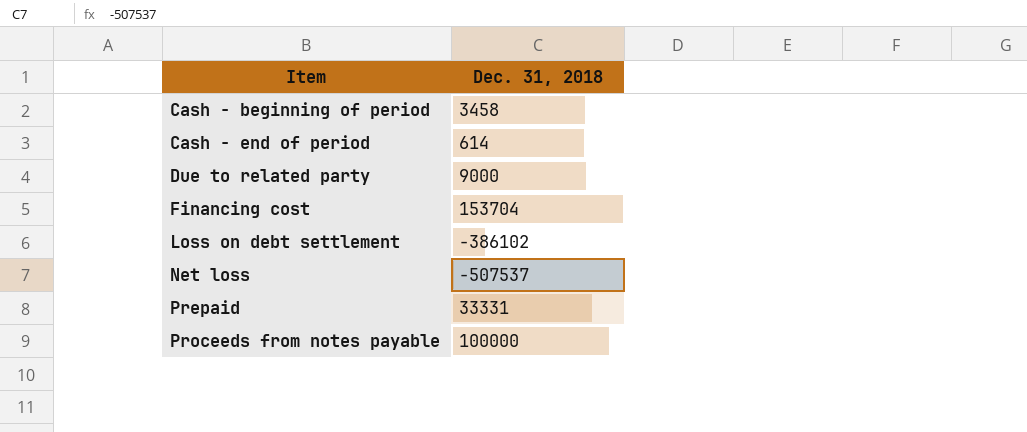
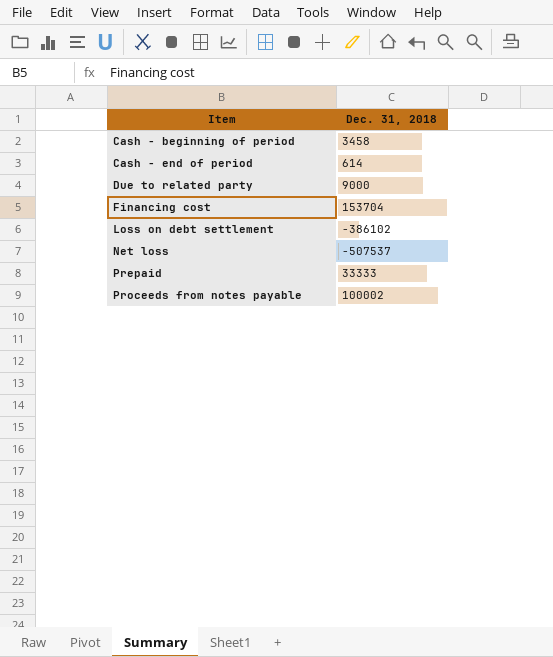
Prepaid | Dec. 31, 2018: 33331 -> 33333
Proceeds from notes payable | Dec. 31, 2018: 100000 -> 100002

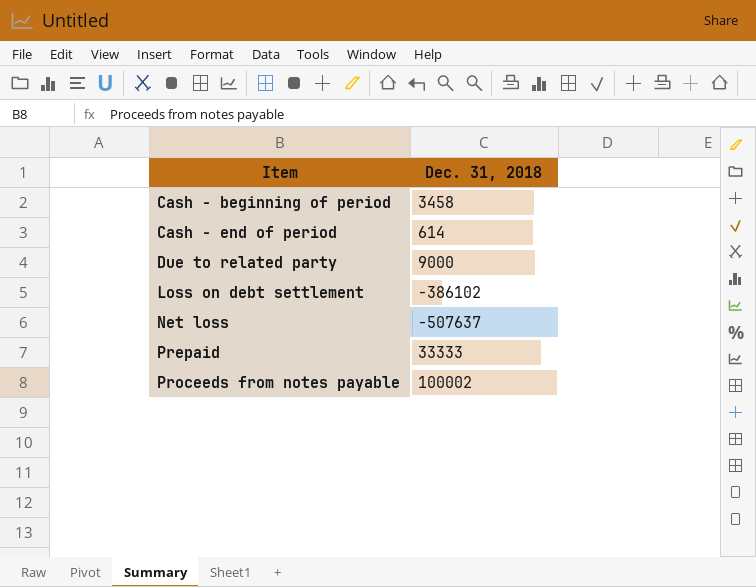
row Financing cost: 153704 -> none
Net loss | Dec. 31, 2018: -507537 -> -507637

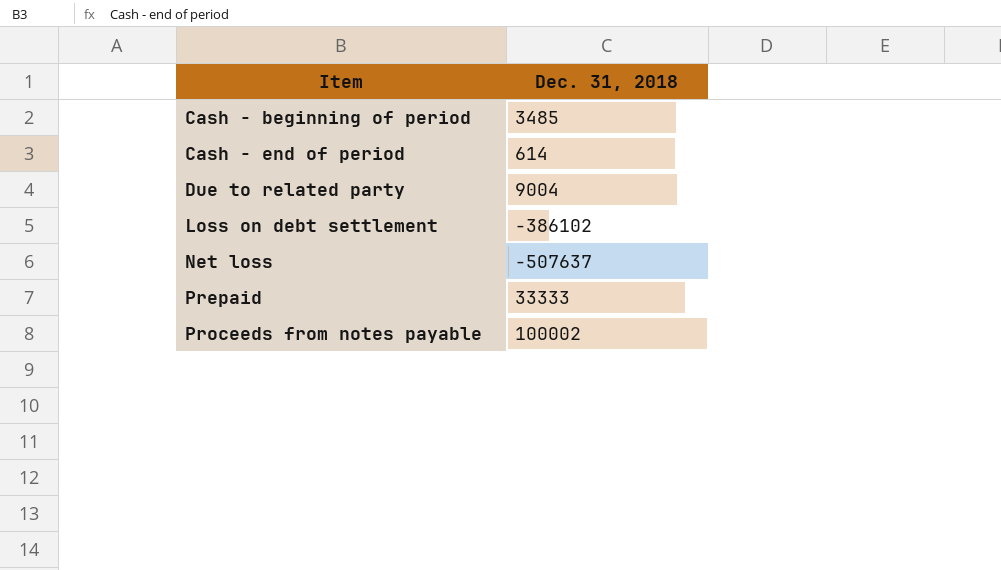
Cash - beginning of period | Dec. 31, 2018: 3458 -> 3485
Due to related party | Dec. 31, 2018: 9000 -> 9004

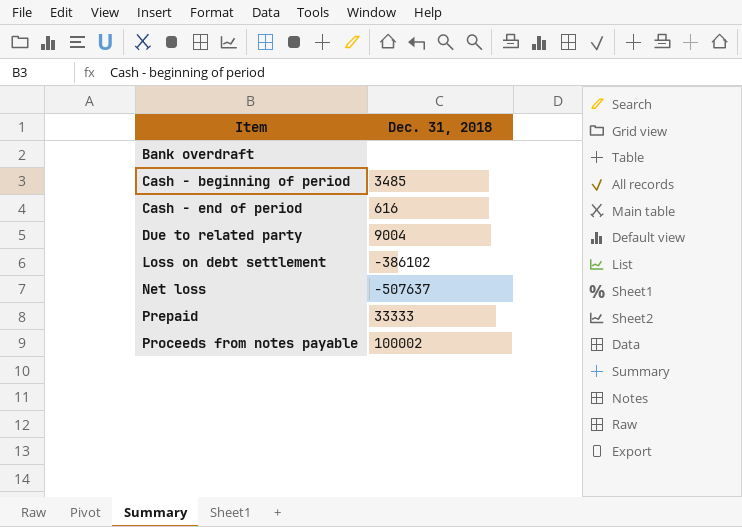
row Bank overdraft: none -> none
Cash - end of period | Dec. 31, 2018: 614 -> 616

